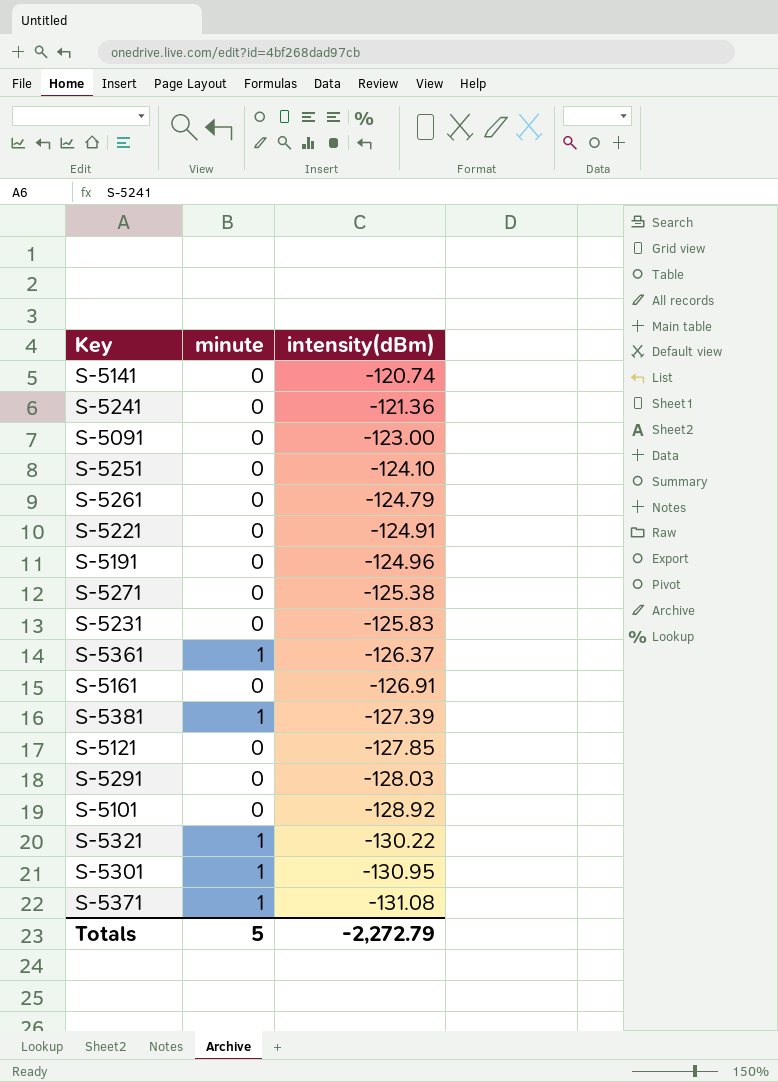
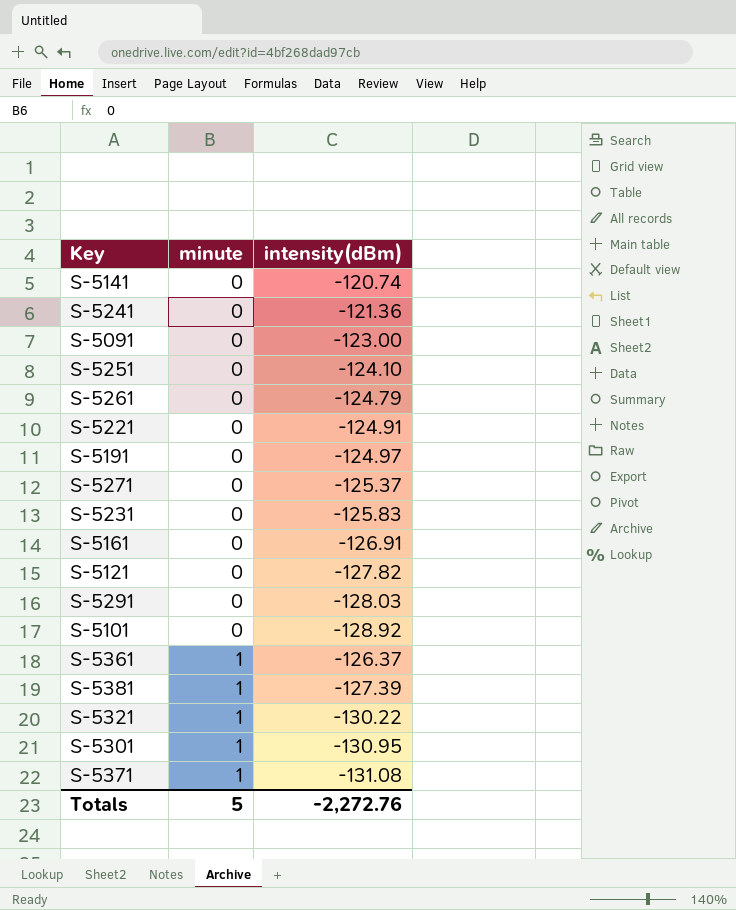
row order: intensity(dBm) descending -> minute ascending
S-5191 | intensity(dBm): -124.96 -> -124.97
S-5271 | intensity(dBm): -125.38 -> -125.37
S-5121 | intensity(dBm): -127.85 -> -127.82
Totals | intensity(dBm): -2,272.79 -> -2,272.76

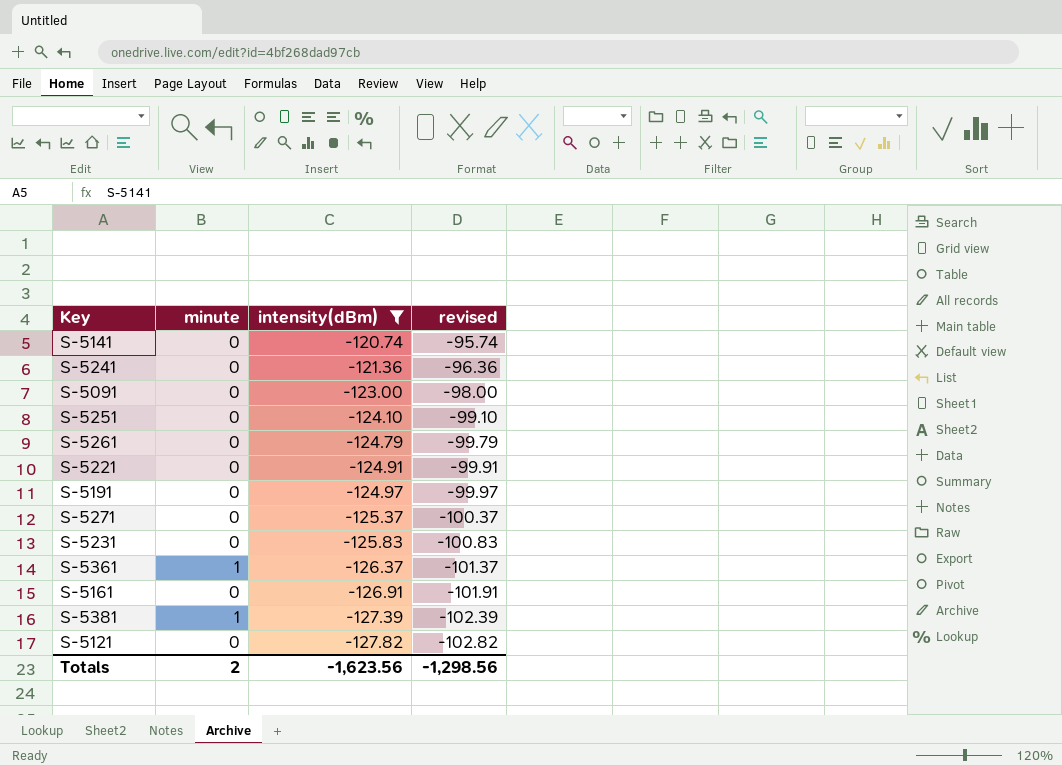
filter: none -> intensity(dBm) >= -127.82
row order: minute ascending -> intensity(dBm) descending
column revised | formula: none -> [intensity(dBm)] + 25
Totals | minute: 5 -> 2
Totals | intensity(dBm): -2,272.76 -> -1,623.56

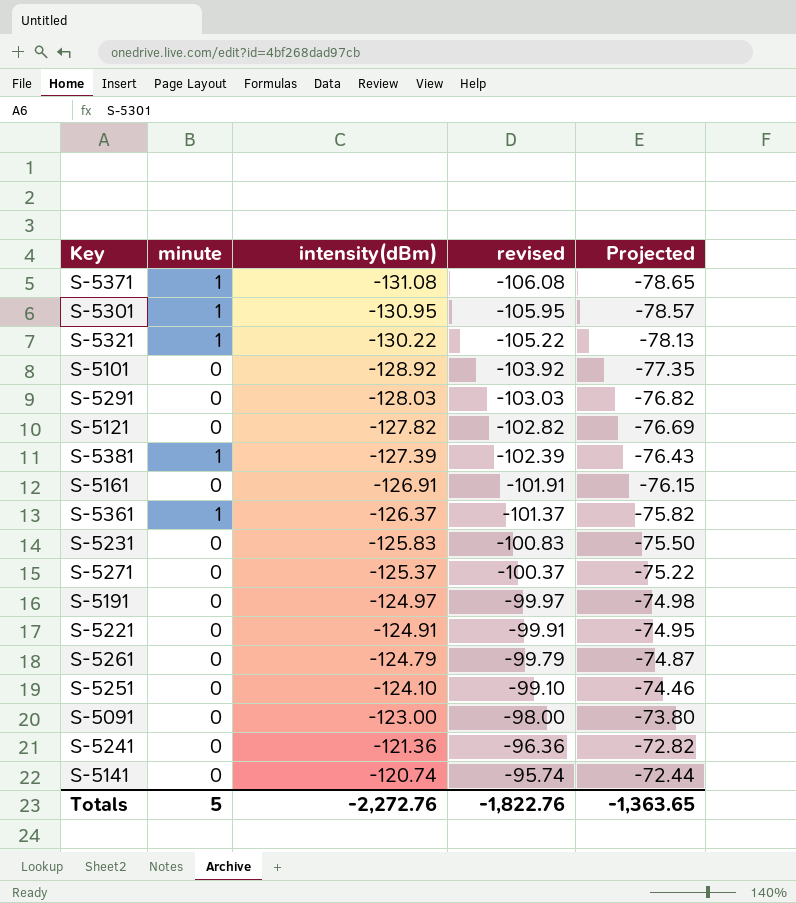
filter: intensity(dBm) >= -127.82 -> none
row order: intensity(dBm) descending -> intensity(dBm) ascending
column Projected | formula: none -> [intensity(dBm)] * 0.6
Totals | minute: 2 -> 5
Totals | intensity(dBm): -1,623.56 -> -2,272.76
Totals | revised: -1,298.56 -> -1,822.76

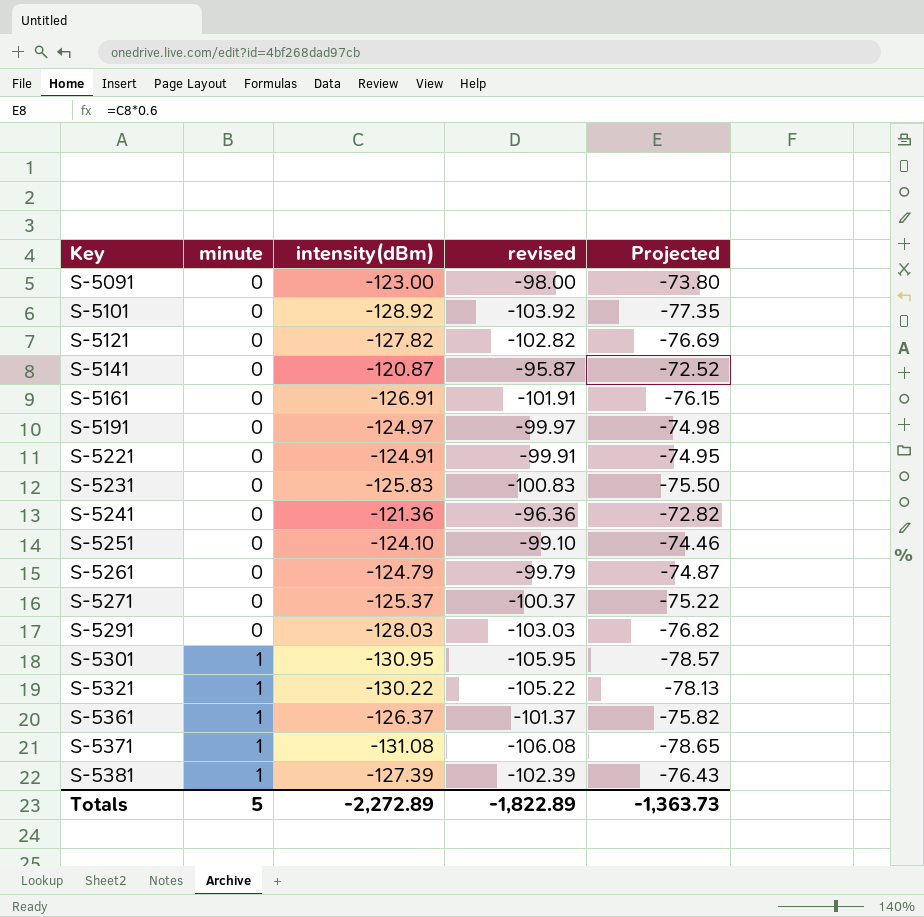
row order: intensity(dBm) ascending -> Key ascending
S-5141 | intensity(dBm): -120.74 -> -120.87
S-5141 | revised: -95.74 -> -95.87
S-5141 | Projected: -72.44 -> -72.52
Totals | intensity(dBm): -2,272.76 -> -2,272.89
Totals | revised: -1,822.76 -> -1,822.89
Totals | Projected: -1,363.65 -> -1,363.73

